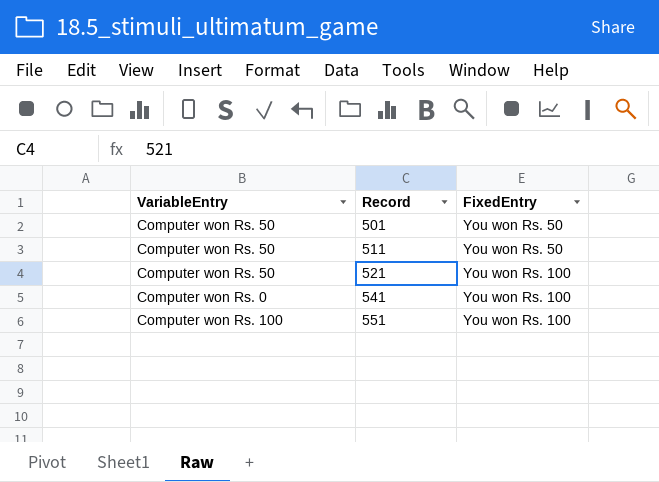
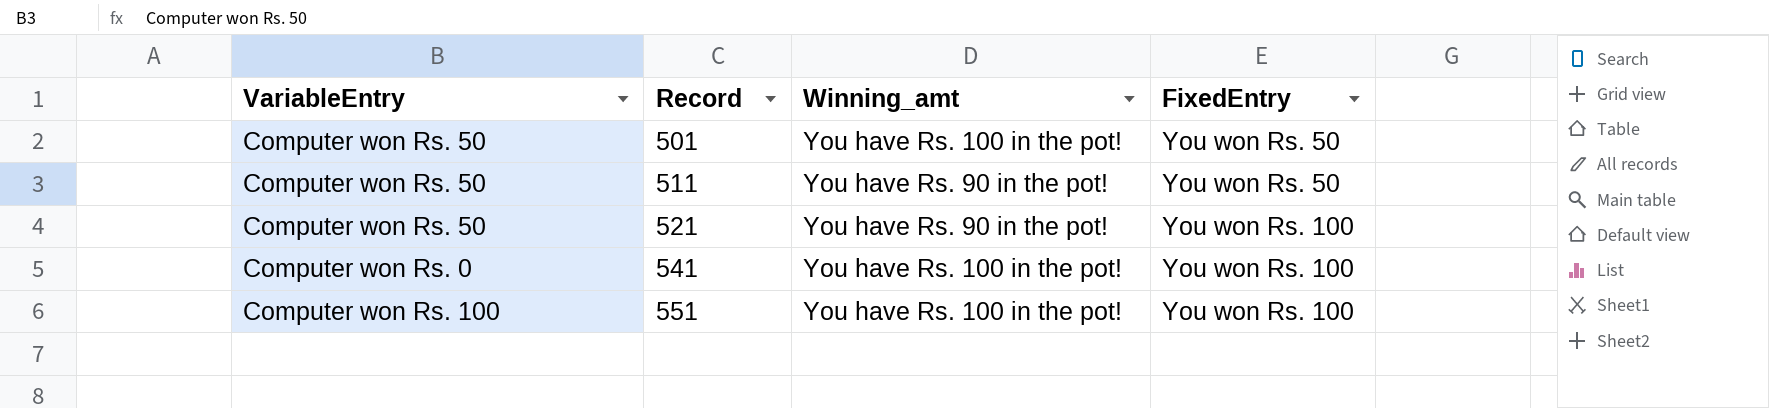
column Winning_amt | position: none -> 3

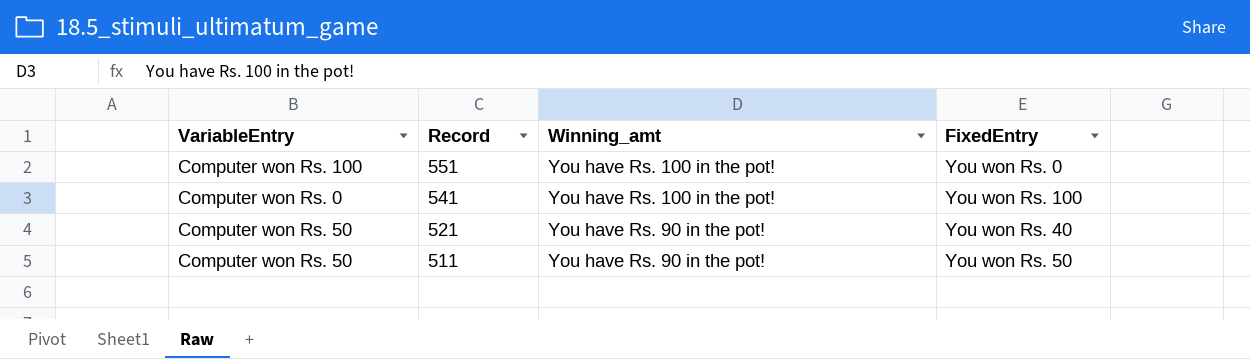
row order: Record ascending -> Record descending
row 501: Computer won Rs. 50 | You have Rs. 100 in the pot! | You won Rs. 50 -> none
551 | FixedEntry: You won Rs. 100 -> You won Rs. 0
521 | FixedEntry: You won Rs. 100 -> You won Rs. 40

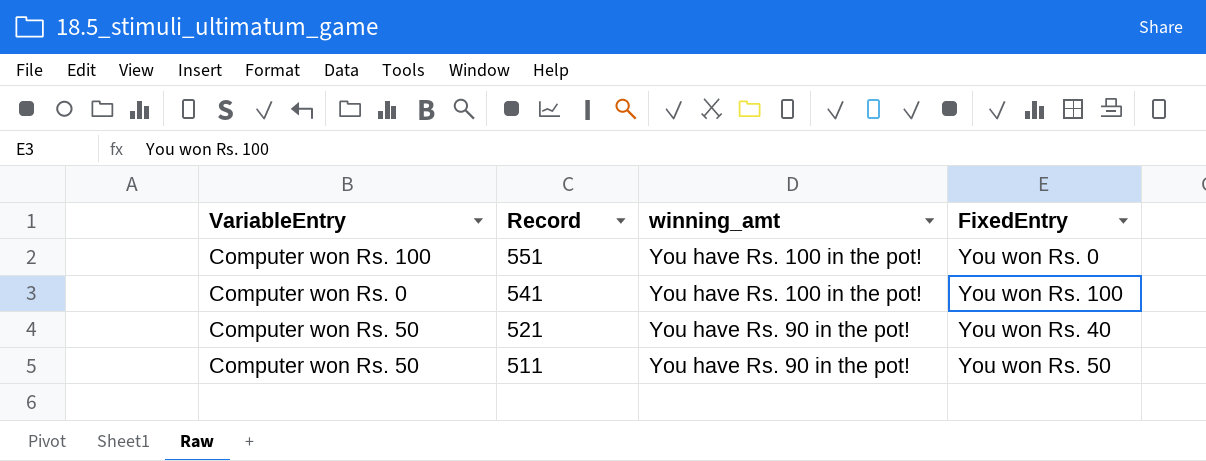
column name: Winning_amt -> winning_amt

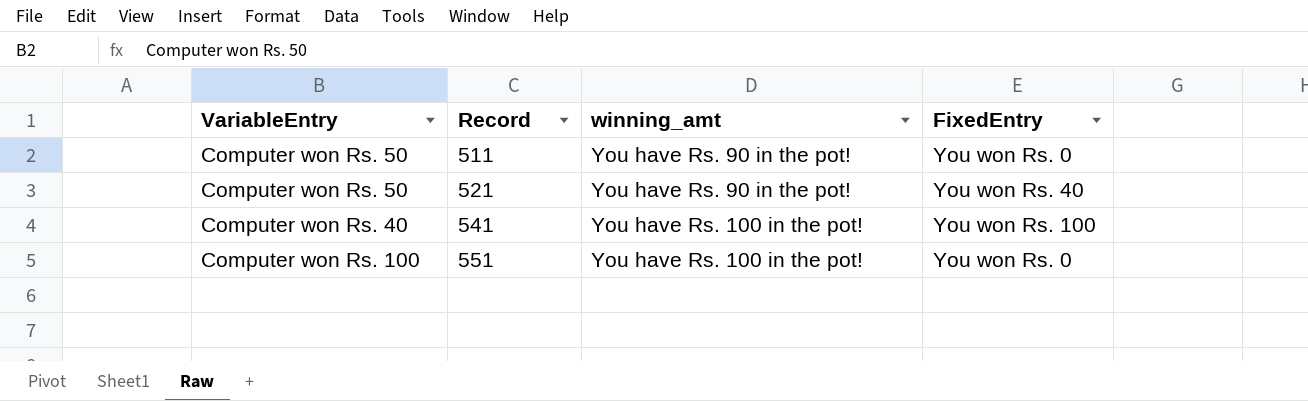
row order: Record descending -> Record ascending
511 | FixedEntry: You won Rs. 50 -> You won Rs. 0
541 | VariableEntry: Computer won Rs. 0 -> Computer won Rs. 40

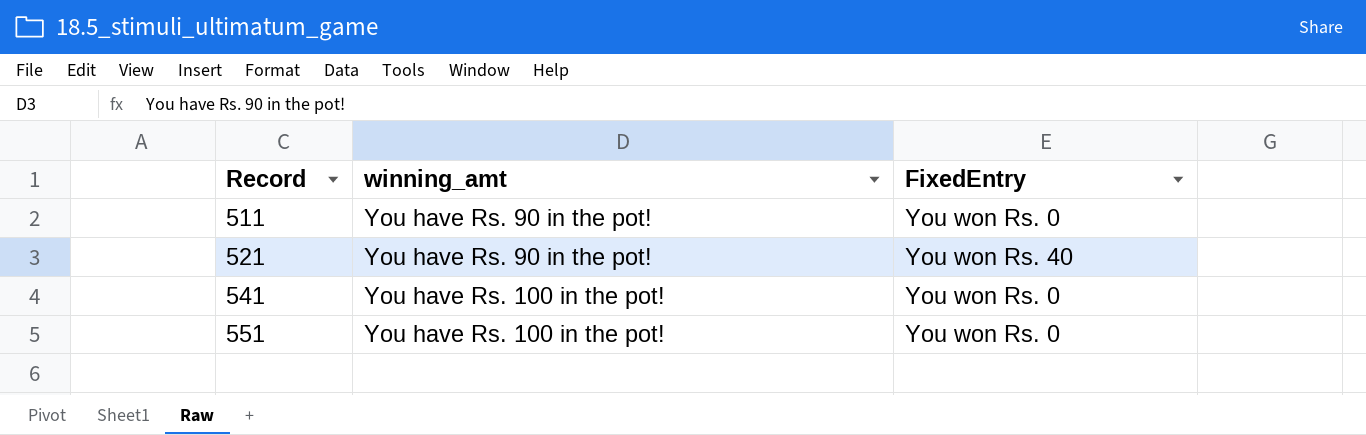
column VariableEntry | position: 1 -> none
541 | FixedEntry: You won Rs. 100 -> You won Rs. 0

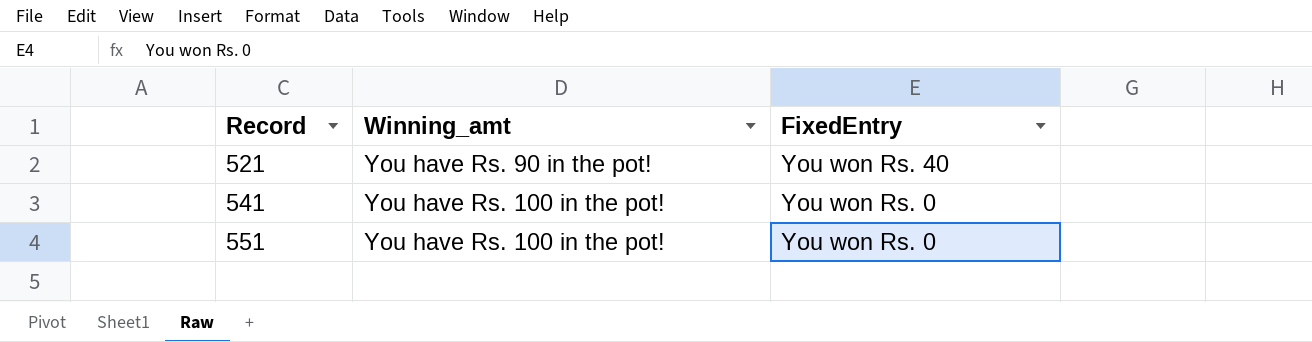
column name: winning_amt -> Winning_amt
row 511: You have Rs. 90 in the pot! | You won Rs. 0 -> none

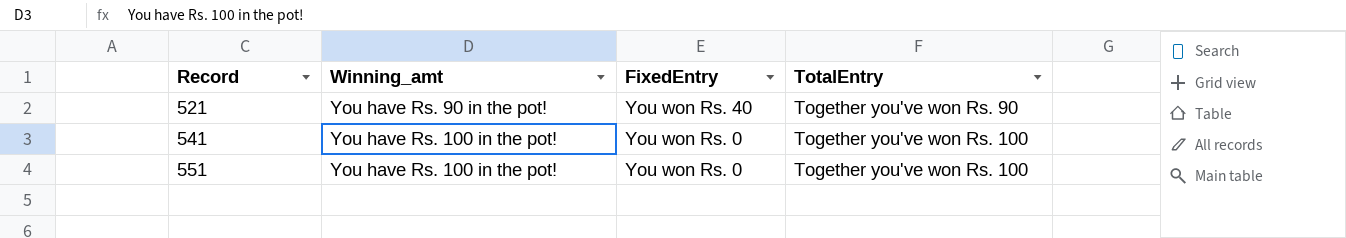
column TotalEntry | position: none -> 4

